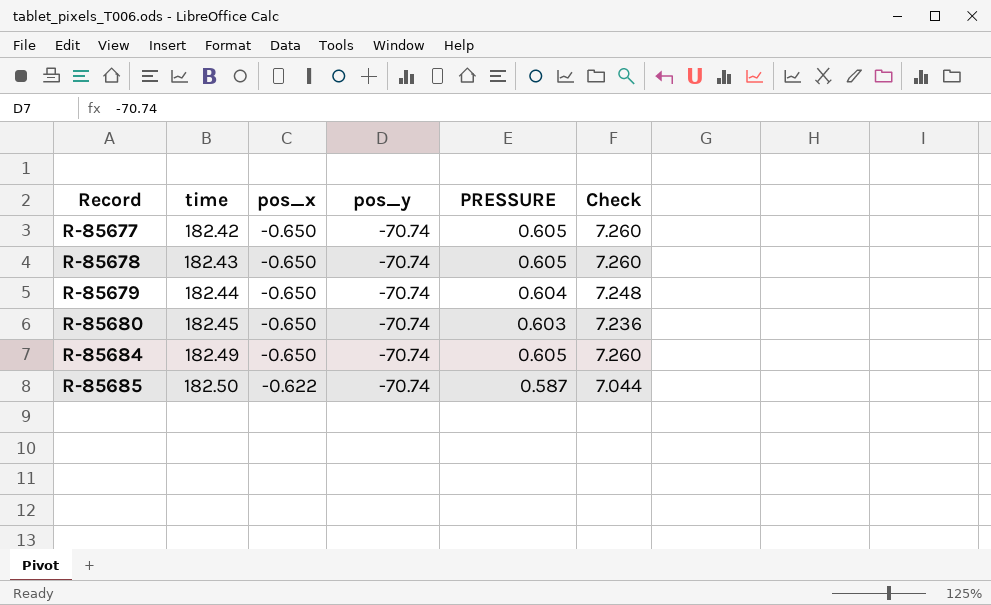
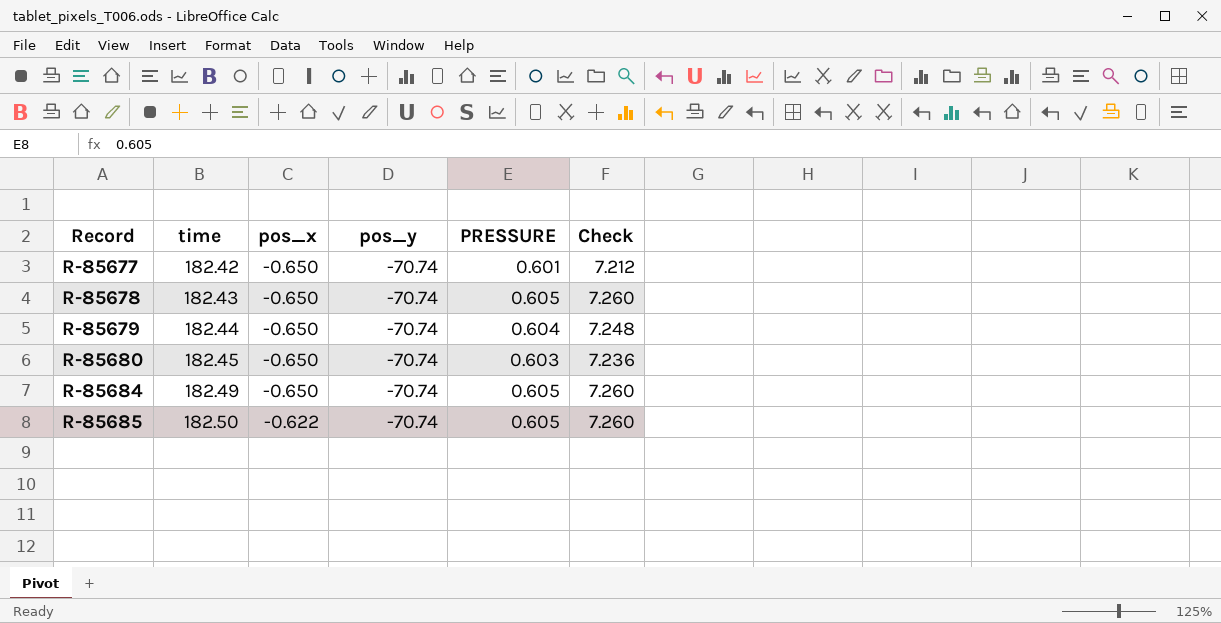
R-85677 | PRESSURE: 0.605 -> 0.601
R-85677 | Check: 7.260 -> 7.212
R-85685 | PRESSURE: 0.587 -> 0.605
R-85685 | Check: 7.044 -> 7.260

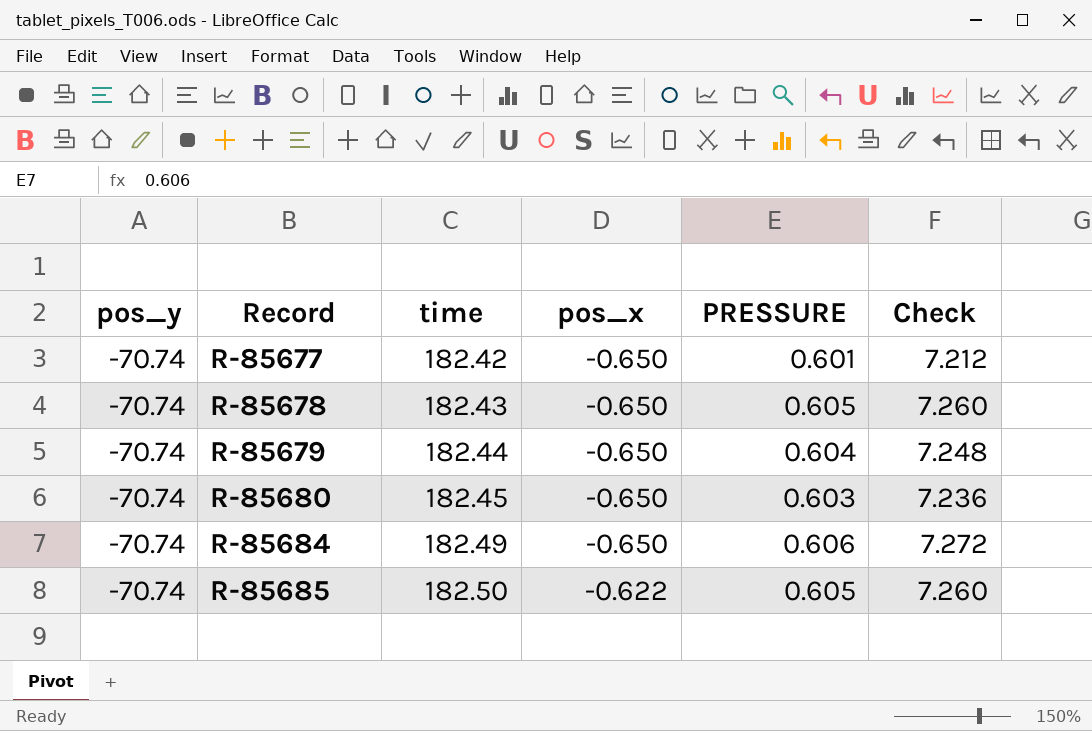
column pos_y | position: 4 -> 1
R-85684 | PRESSURE: 0.605 -> 0.606
R-85684 | Check: 7.260 -> 7.272

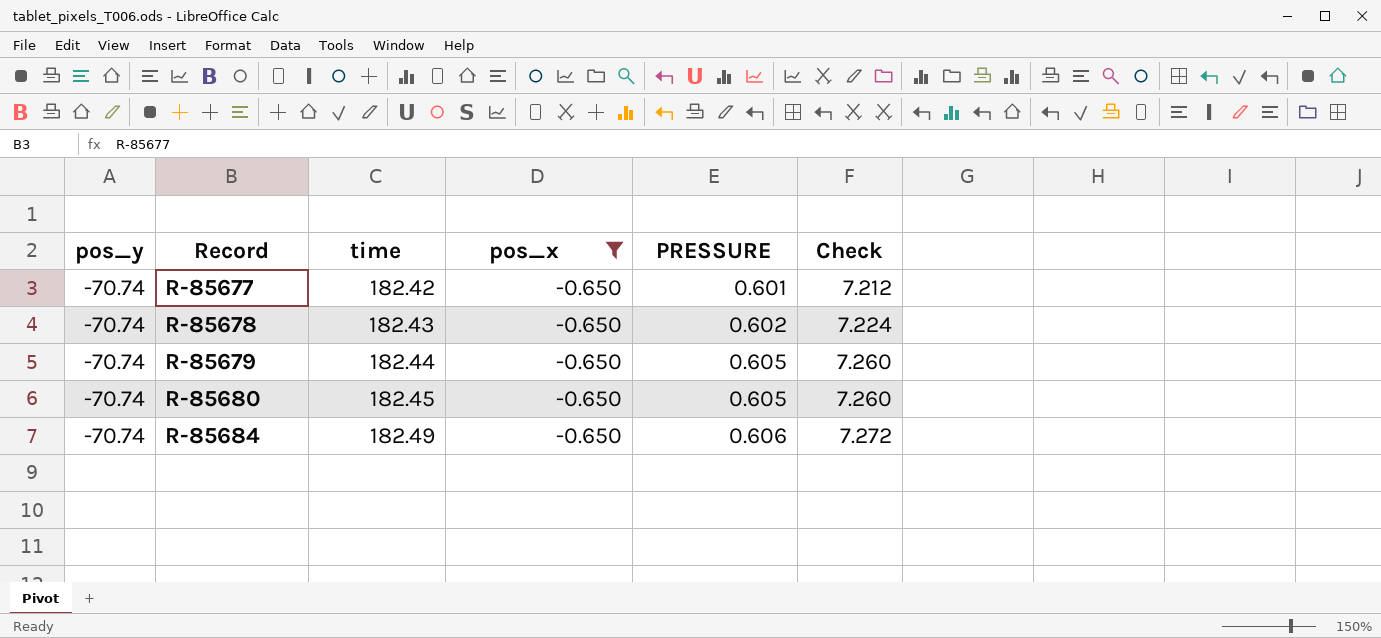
filter: none -> pos_x = -0.650
R-85678 | PRESSURE: 0.605 -> 0.602
R-85678 | Check: 7.260 -> 7.224
R-85679 | PRESSURE: 0.604 -> 0.605
R-85679 | Check: 7.248 -> 7.260
R-85680 | PRESSURE: 0.603 -> 0.605
R-85680 | Check: 7.236 -> 7.260

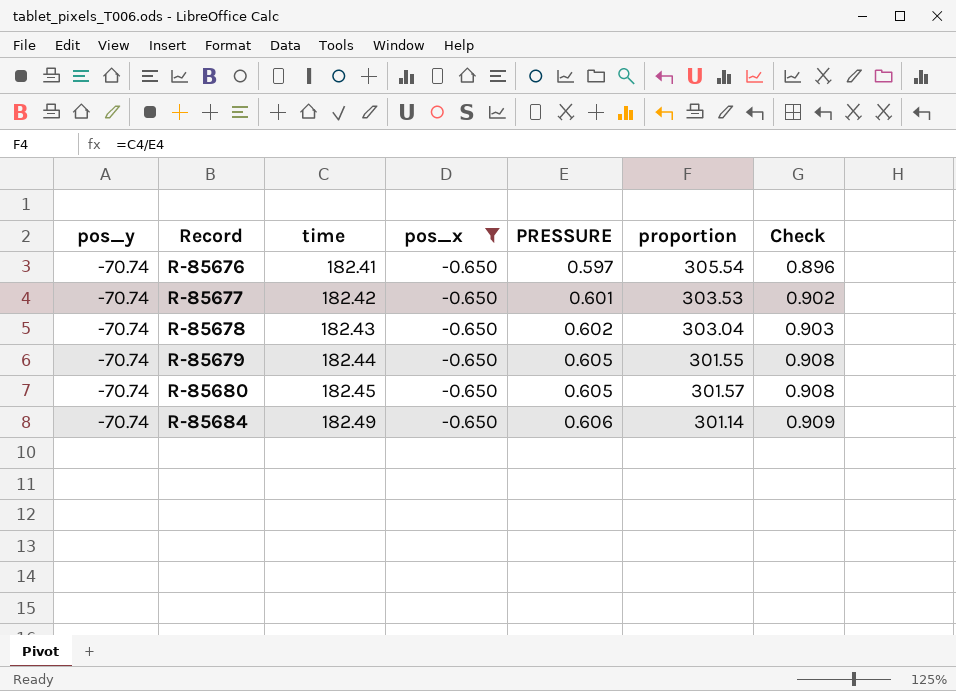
column proportion | formula: none -> [time] / [PRESSURE]
column Check | formula: [PRESSURE] * 12 -> [PRESSURE] * 1.5
row R-85676: none -> -70.74 | 182.41 | -0.650 | 0.597 | 305.54 | 0.896

